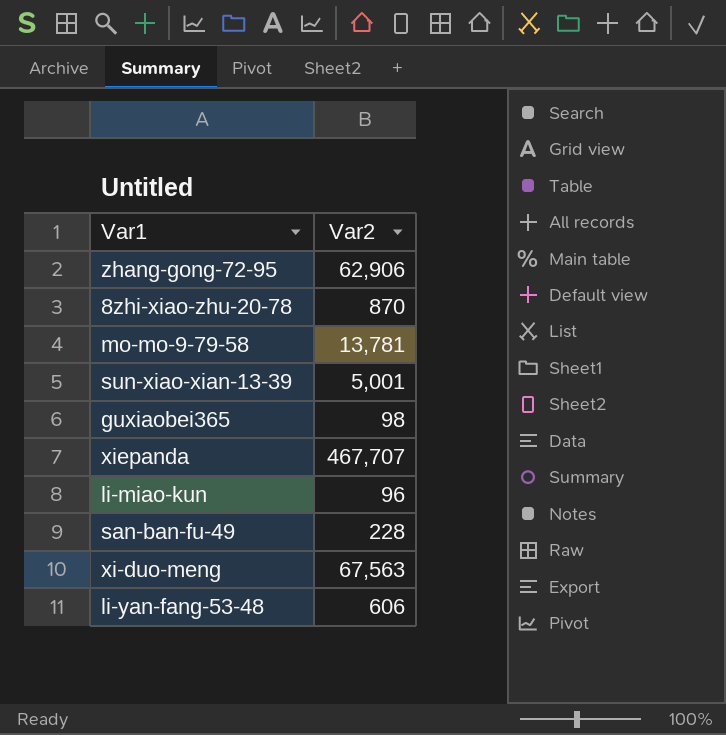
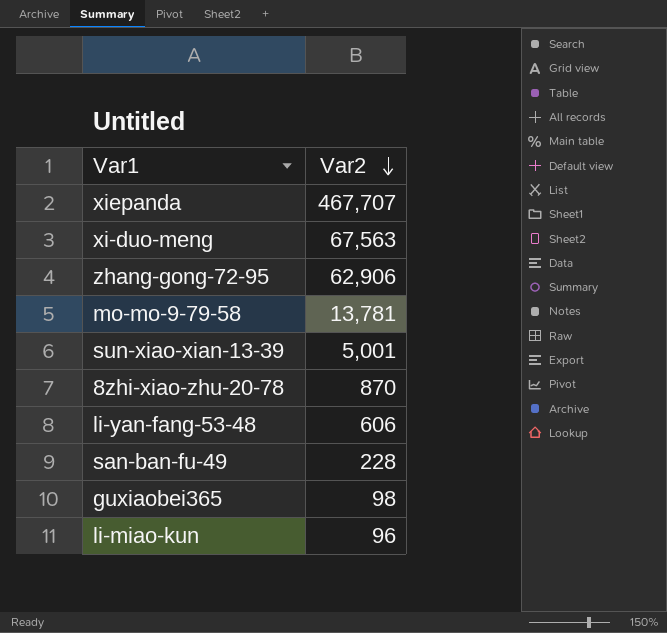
row order: none -> Var2 descending

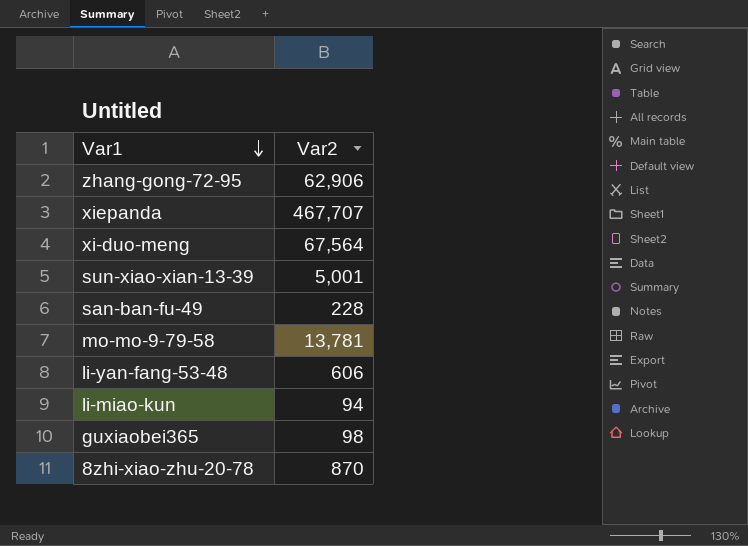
row order: Var2 descending -> Var1 descending
xi-duo-meng | Var2: 67,563 -> 67,564
li-miao-kun | Var2: 96 -> 94

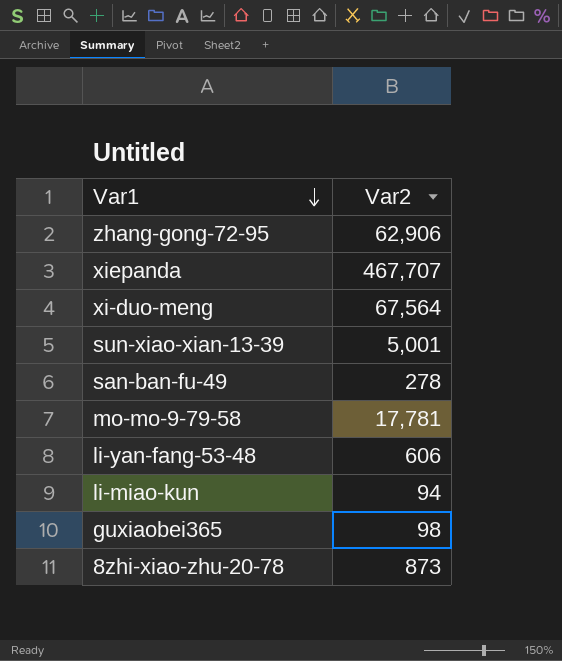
san-ban-fu-49 | Var2: 228 -> 278
mo-mo-9-79-58 | Var2: 13,781 -> 17,781
8zhi-xiao-zhu-20-78 | Var2: 870 -> 873

